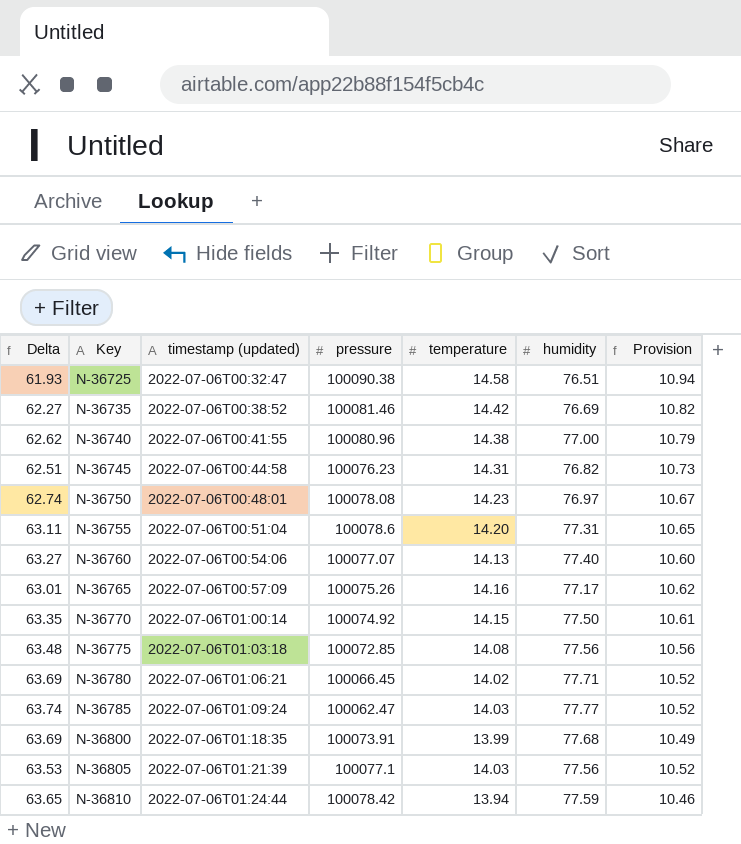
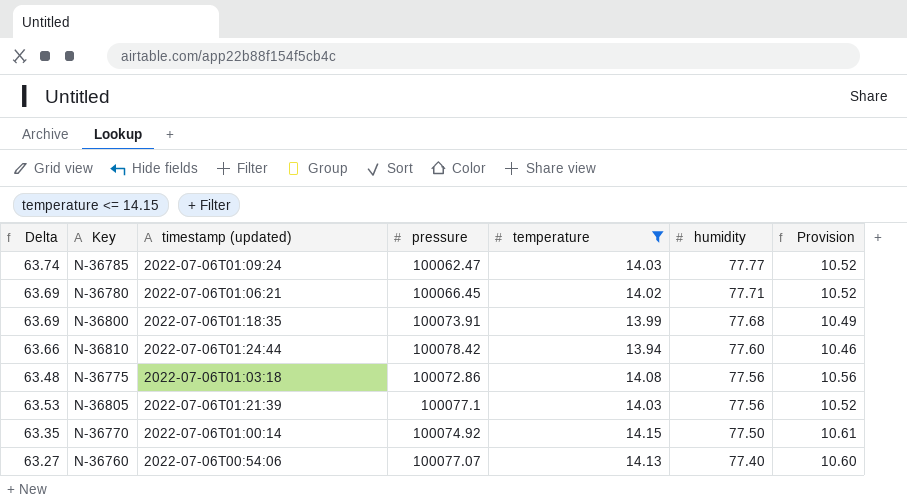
filter: none -> temperature <= 14.15
row order: Key ascending -> humidity descending
N-36810 | Delta: 63.65 -> 63.66
N-36810 | humidity: 77.59 -> 77.60
N-36775 | pressure: 100072.85 -> 100072.86

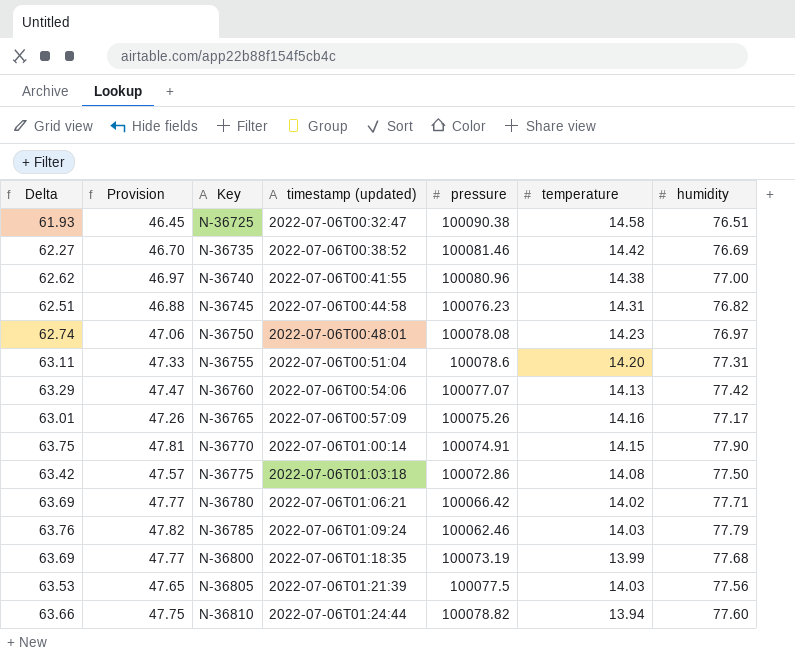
filter: temperature <= 14.15 -> none
row order: humidity descending -> Key ascending
column Provision | formula: [temperature] * 0.75 -> [Delta] * 0.75
column Provision | position: 7 -> 2
N-36760 | Delta: 63.27 -> 63.29
N-36760 | humidity: 77.40 -> 77.42
N-36770 | Delta: 63.35 -> 63.75
N-36770 | pressure: 100074.92 -> 100074.91
N-36770 | humidity: 77.50 -> 77.90
N-36775 | Delta: 63.48 -> 63.42
N-36775 | humidity: 77.56 -> 77.50
N-36780 | pressure: 100066.45 -> 100066.42
N-36785 | Delta: 63.74 -> 63.76
N-36785 | pressure: 100062.47 -> 100062.46
N-36785 | humidity: 77.77 -> 77.79
N-36800 | pressure: 100073.91 -> 100073.19
N-36805 | pressure: 100077.1 -> 100077.5
N-36810 | pressure: 100078.42 -> 100078.82

